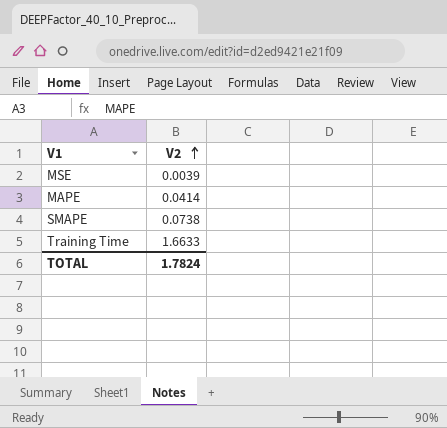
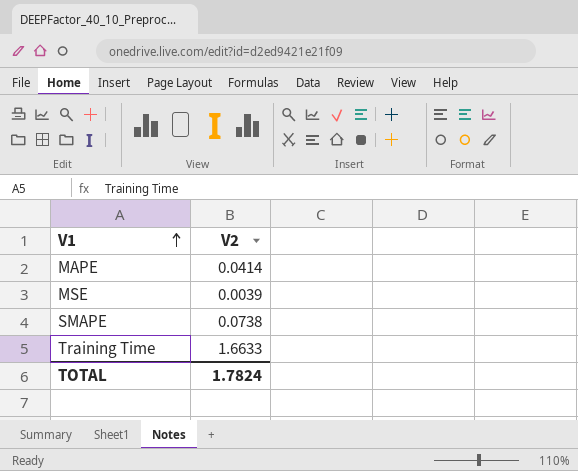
row order: V2 ascending -> V1 ascending

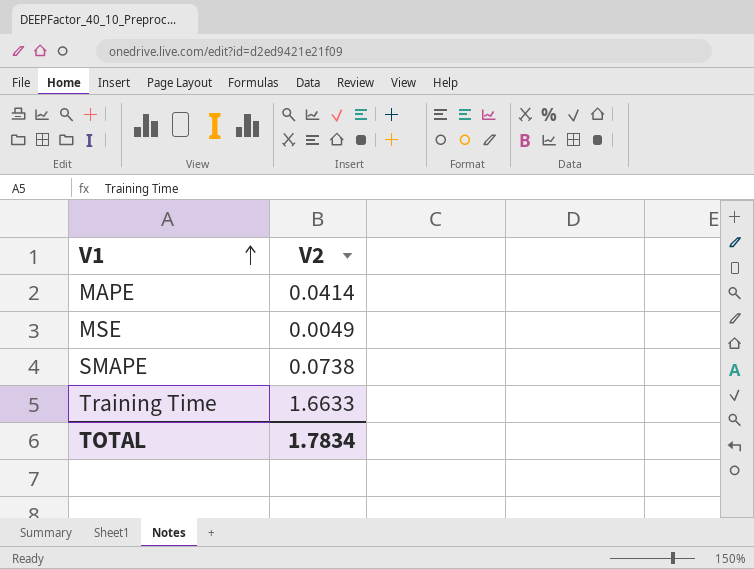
MSE | V2: 0.0039 -> 0.0049
TOTAL | V2: 1.7824 -> 1.7834

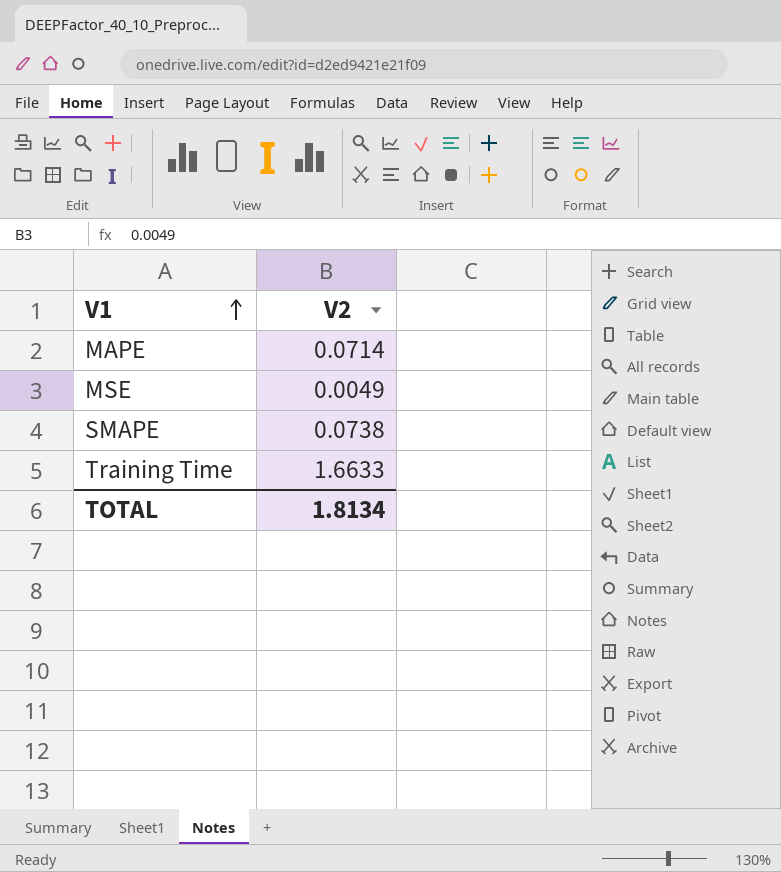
MAPE | V2: 0.0414 -> 0.0714
TOTAL | V2: 1.7834 -> 1.8134

